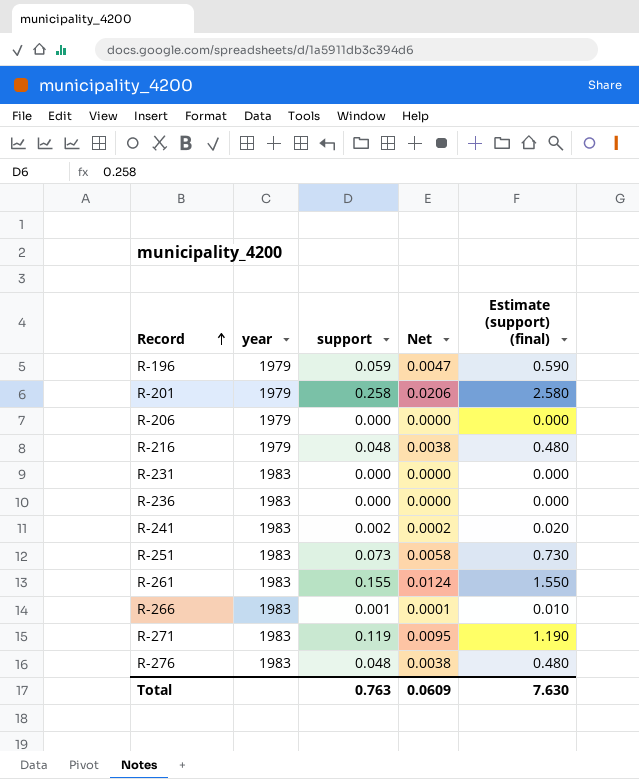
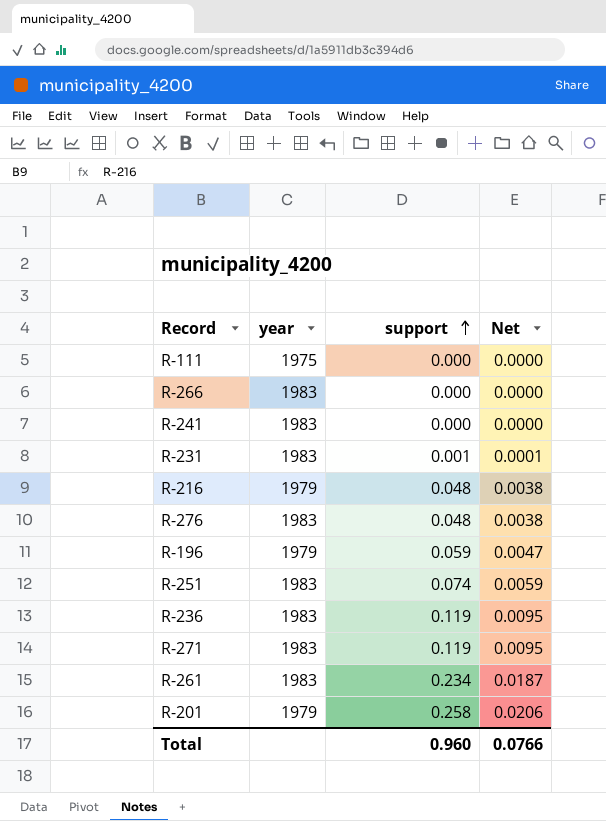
row order: Record ascending -> support ascending
column Estimate (support) (final) | formula: [support] * 10 -> none
row R-206: 1979 | 0.000 | 0.0000 | 0.000 -> none
row R-111: none -> 1975 | 0.000 | 0.0000
R-266 | support: 0.001 -> 0.000
R-266 | Net: 0.0001 -> 0.0000
R-241 | support: 0.002 -> 0.000
R-241 | Net: 0.0002 -> 0.0000
R-231 | support: 0.000 -> 0.001
R-231 | Net: 0.0000 -> 0.0001
R-251 | support: 0.073 -> 0.074
R-251 | Net: 0.0058 -> 0.0059
R-236 | support: 0.000 -> 0.119
R-236 | Net: 0.0000 -> 0.0095
R-261 | support: 0.155 -> 0.234
R-261 | Net: 0.0124 -> 0.0187
Total | support: 0.763 -> 0.960
Total | Net: 0.0609 -> 0.0766

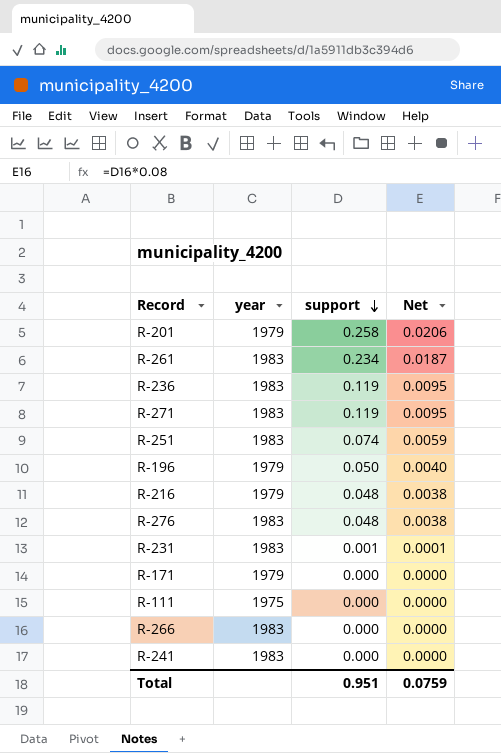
row order: support ascending -> support descending
R-196 | support: 0.059 -> 0.050
R-196 | Net: 0.0047 -> 0.0040
row R-171: none -> 1979 | 0.000 | 0.0000
Total | support: 0.960 -> 0.951
Total | Net: 0.0766 -> 0.0759

